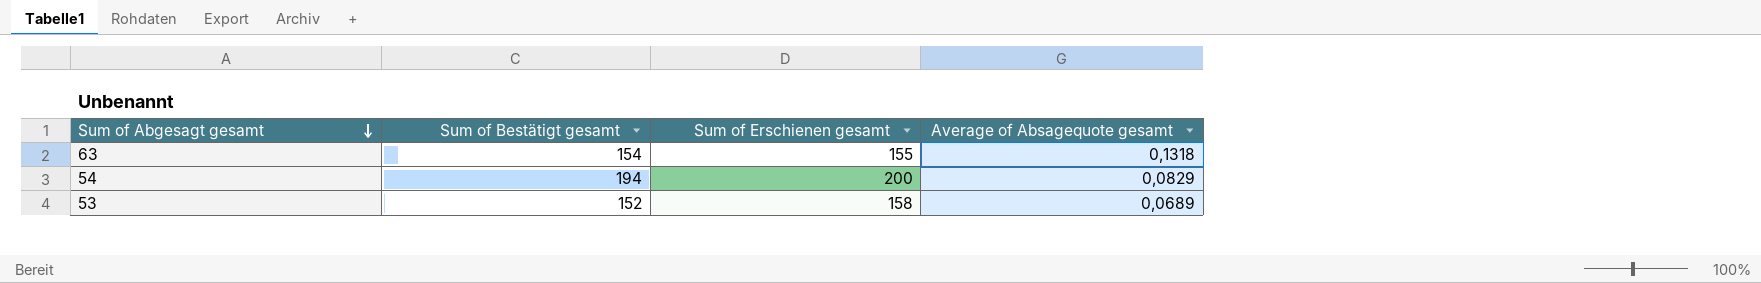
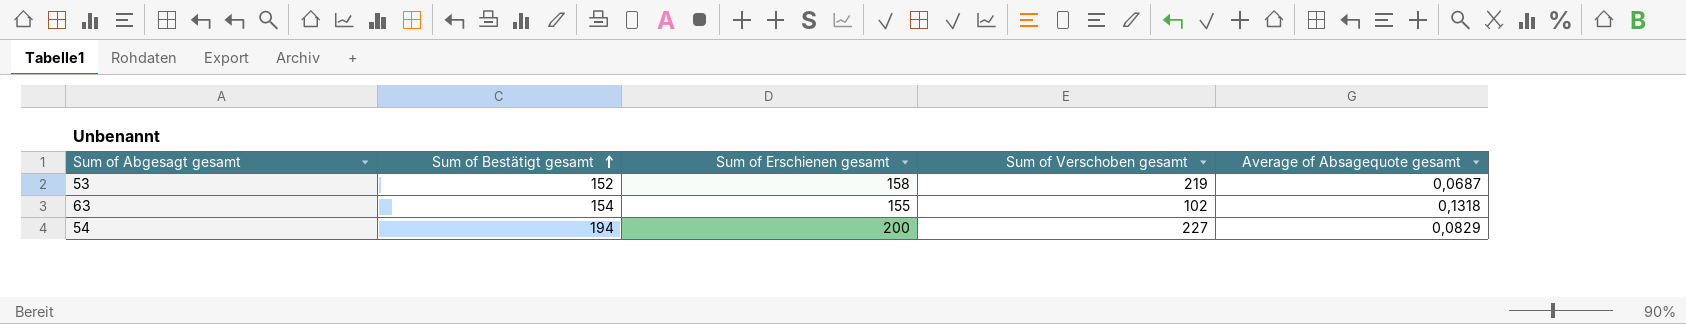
row order: Sum of Abgesagt gesamt descending -> Sum of Bestätigt gesamt ascending
column Sum of Verschoben gesamt | position: none -> 4
53 | Average of Absagequote gesamt: 0,0689 -> 0,0687

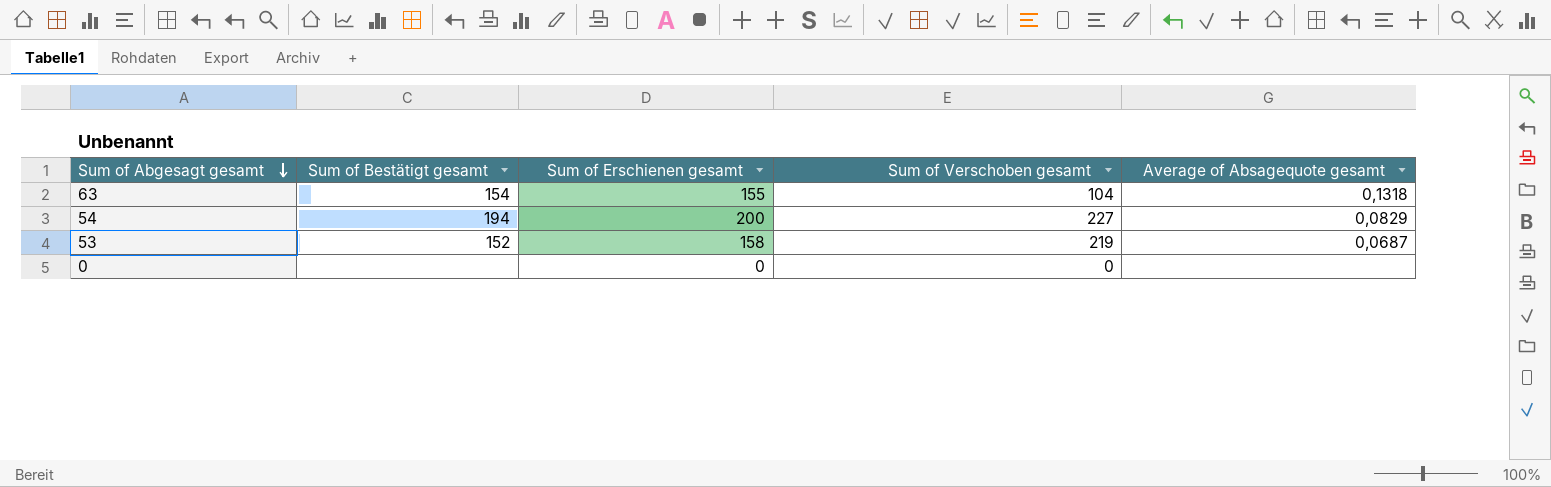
row order: Sum of Bestätigt gesamt ascending -> Sum of Abgesagt gesamt descending
63 | Sum of Verschoben gesamt: 102 -> 104
row 0: none -> none | 0 | 0 | none

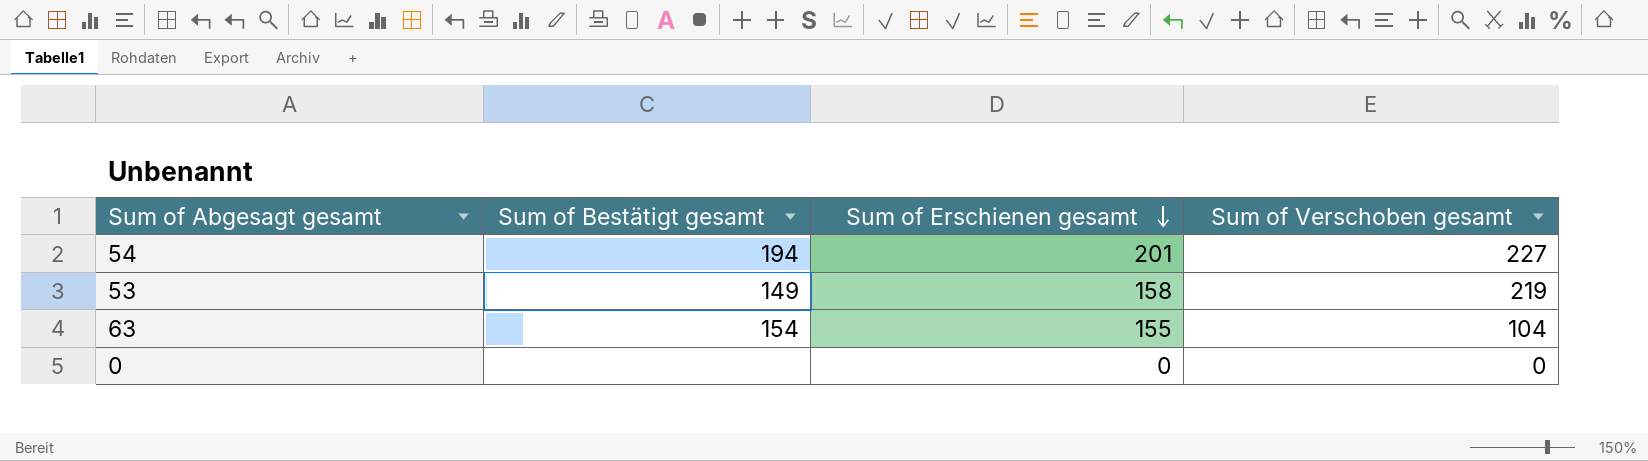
row order: Sum of Abgesagt gesamt descending -> Sum of Erschienen gesamt descending
column Average of Absagequote gesamt | position: 5 -> none
54 | Sum of Erschienen gesamt: 200 -> 201
53 | Sum of Bestätigt gesamt: 152 -> 149

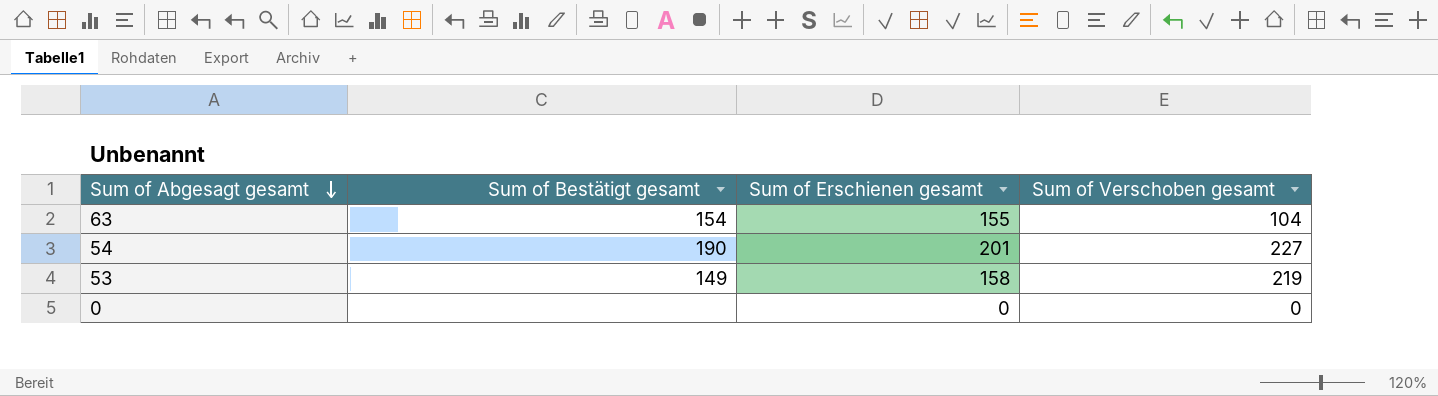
row order: Sum of Erschienen gesamt descending -> Sum of Abgesagt gesamt descending
54 | Sum of Bestätigt gesamt: 194 -> 190

